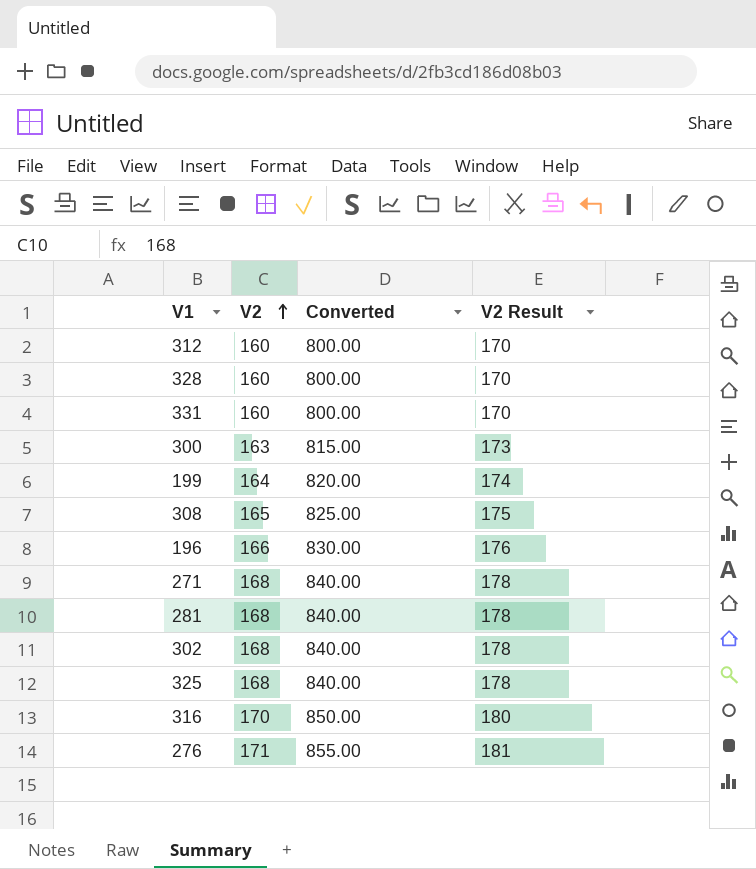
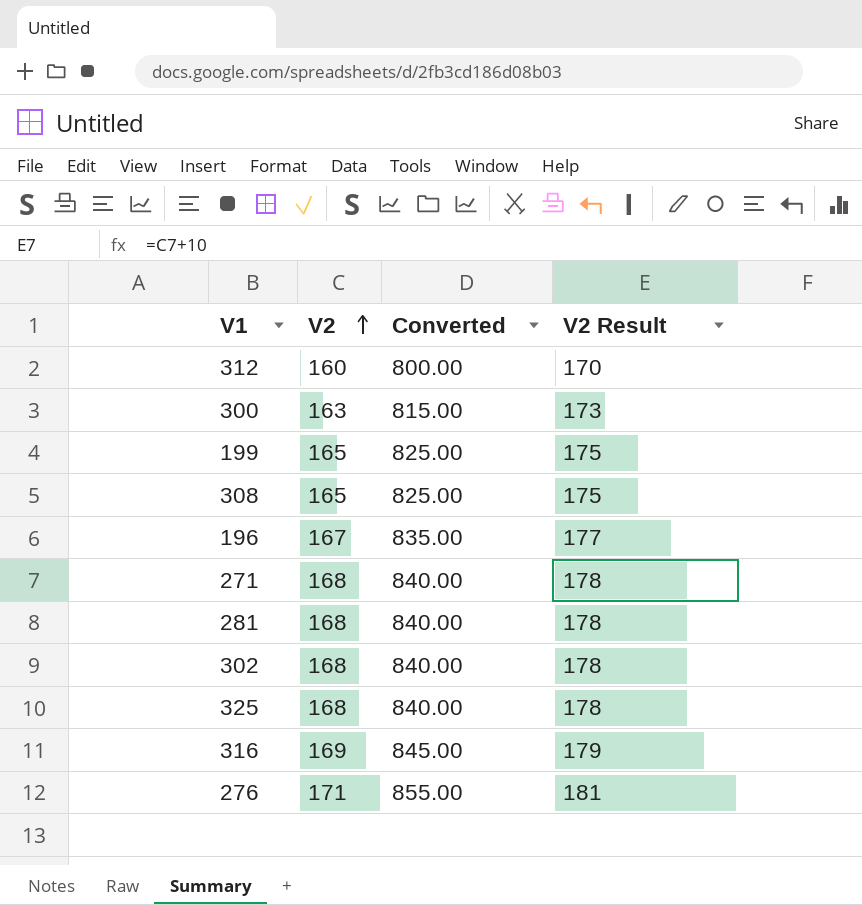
row 328: 160 | 800.00 | 170 -> none
row 331: 160 | 800.00 | 170 -> none
199 | V2: 164 -> 165
199 | Converted: 820.00 -> 825.00
199 | V2 Result: 174 -> 175
196 | V2: 166 -> 167
196 | Converted: 830.00 -> 835.00
196 | V2 Result: 176 -> 177
316 | V2: 170 -> 169
316 | Converted: 850.00 -> 845.00
316 | V2 Result: 180 -> 179

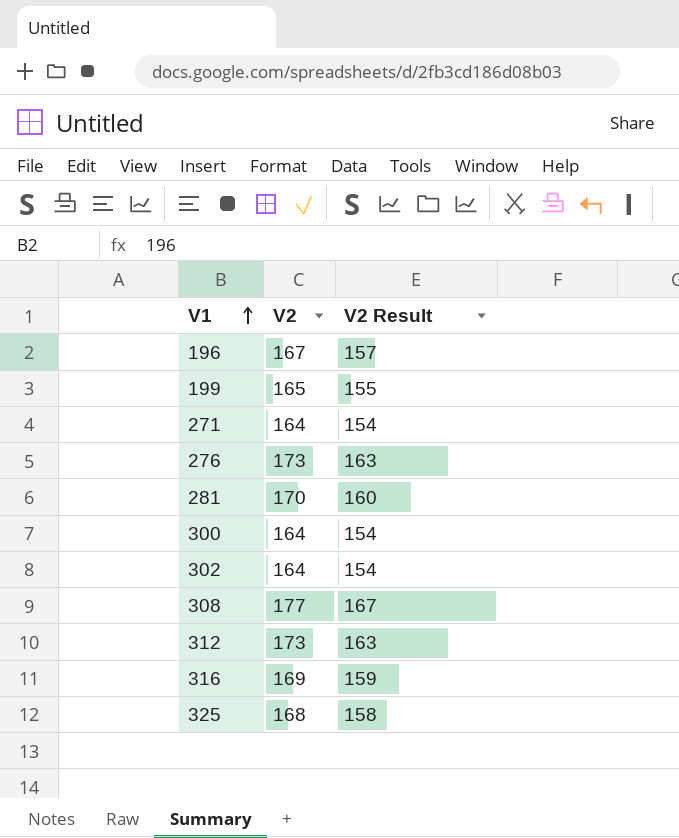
row order: V2 ascending -> V1 ascending
column Converted | formula: [V2] * 5 -> none
column V2 Result | formula: [V2] + 10 -> [V2] - 10
271 | V2: 168 -> 164
276 | V2: 171 -> 173
281 | V2: 168 -> 170
300 | V2: 163 -> 164
302 | V2: 168 -> 164
308 | V2: 165 -> 177
312 | V2: 160 -> 173

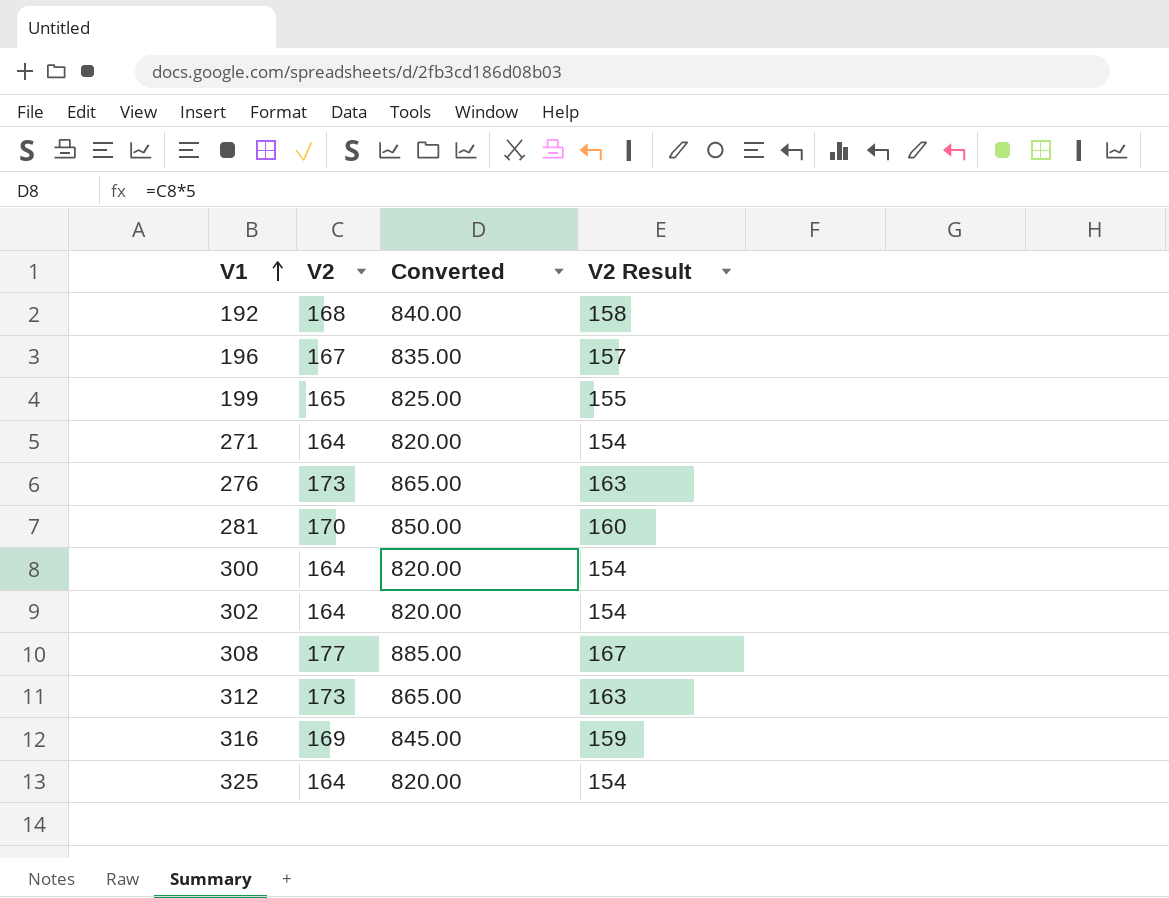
column Converted | formula: none -> [V2] * 5
row 192: none -> 168 | 840.00 | 158
325 | V2: 168 -> 164
325 | V2 Result: 158 -> 154

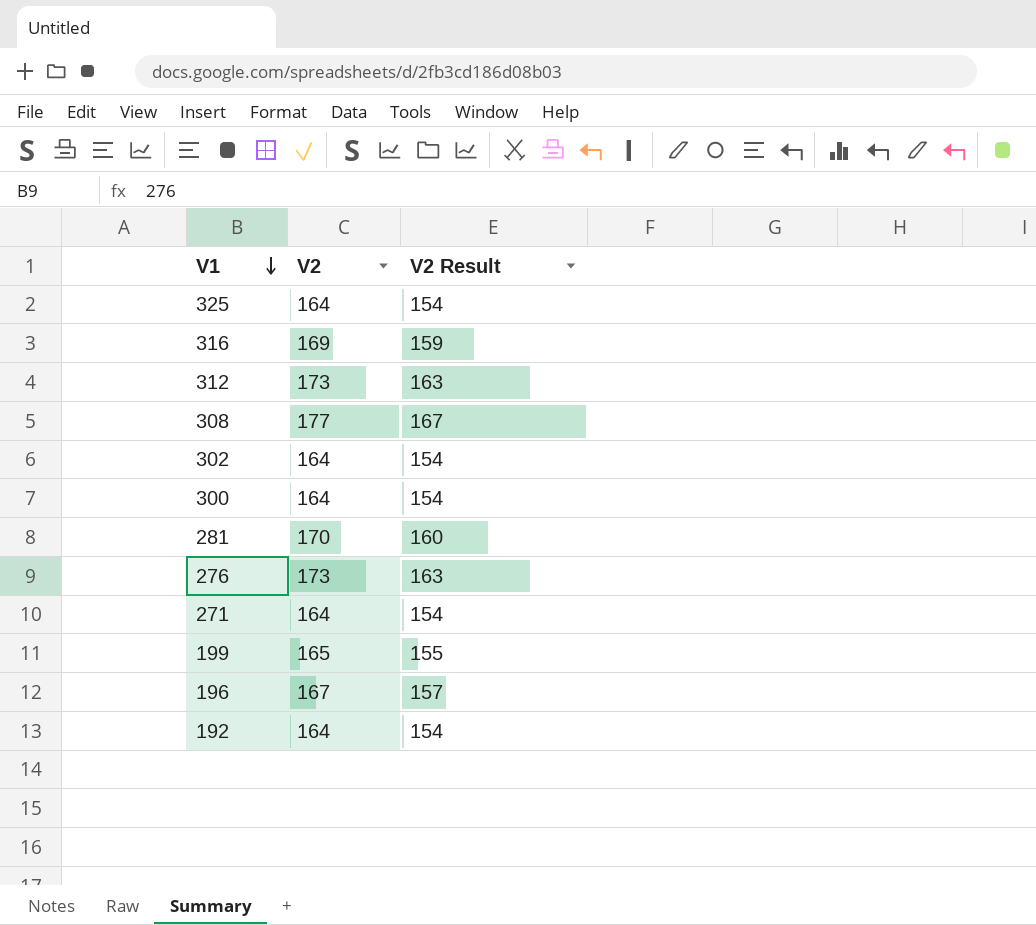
row order: V1 ascending -> V1 descending
column Converted | formula: [V2] * 5 -> none
192 | V2: 168 -> 164
192 | V2 Result: 158 -> 154

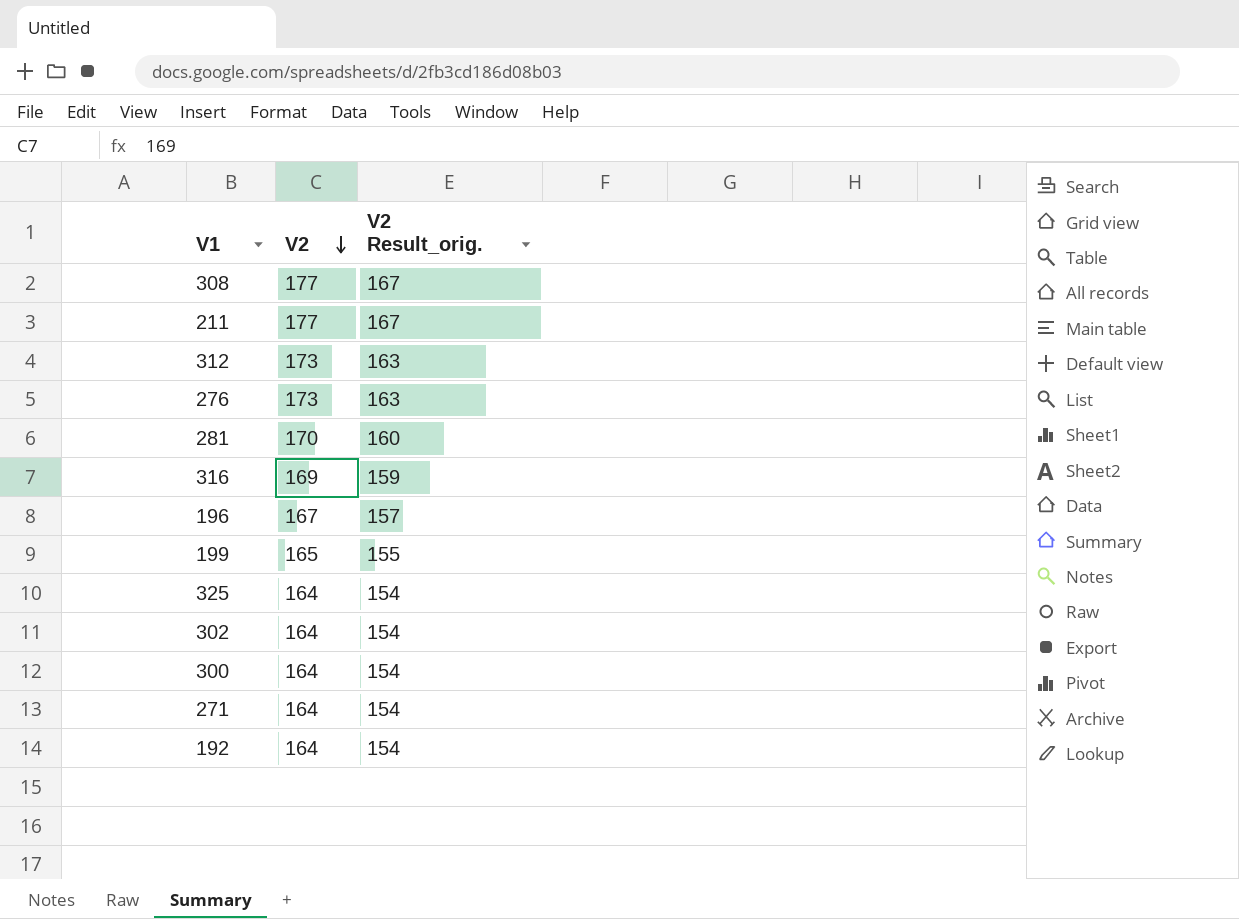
row order: V1 descending -> V2 descending
column name: V2 Result -> V2 Result_orig.
row 211: none -> 177 | 167

